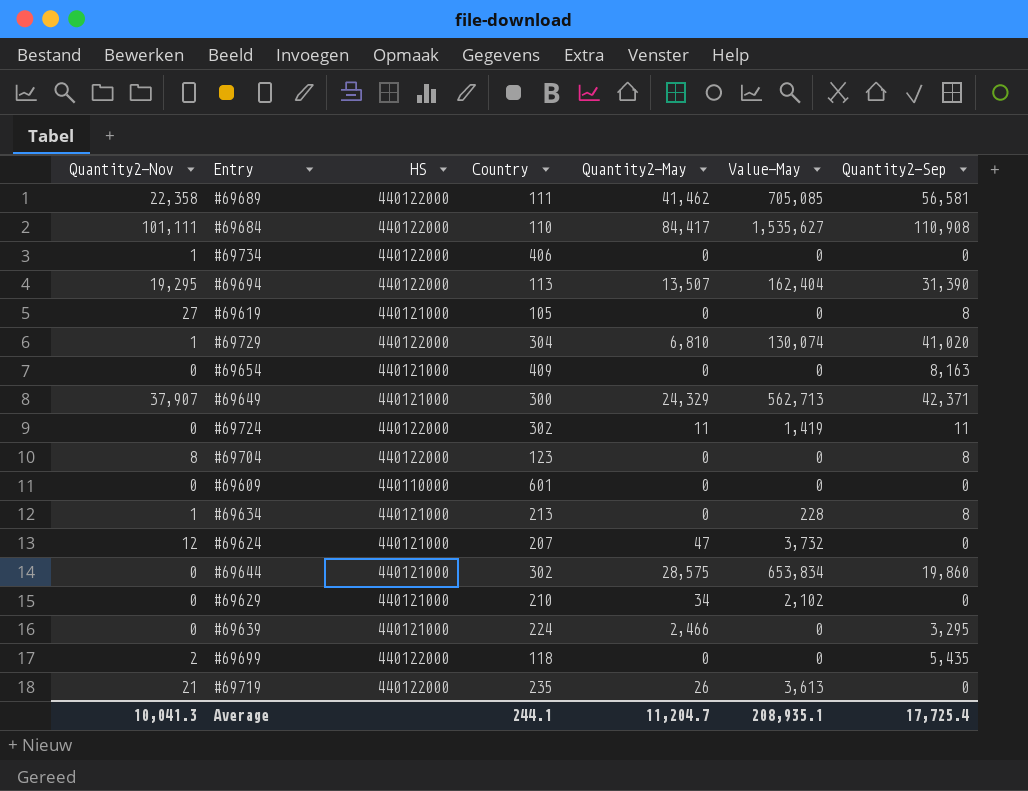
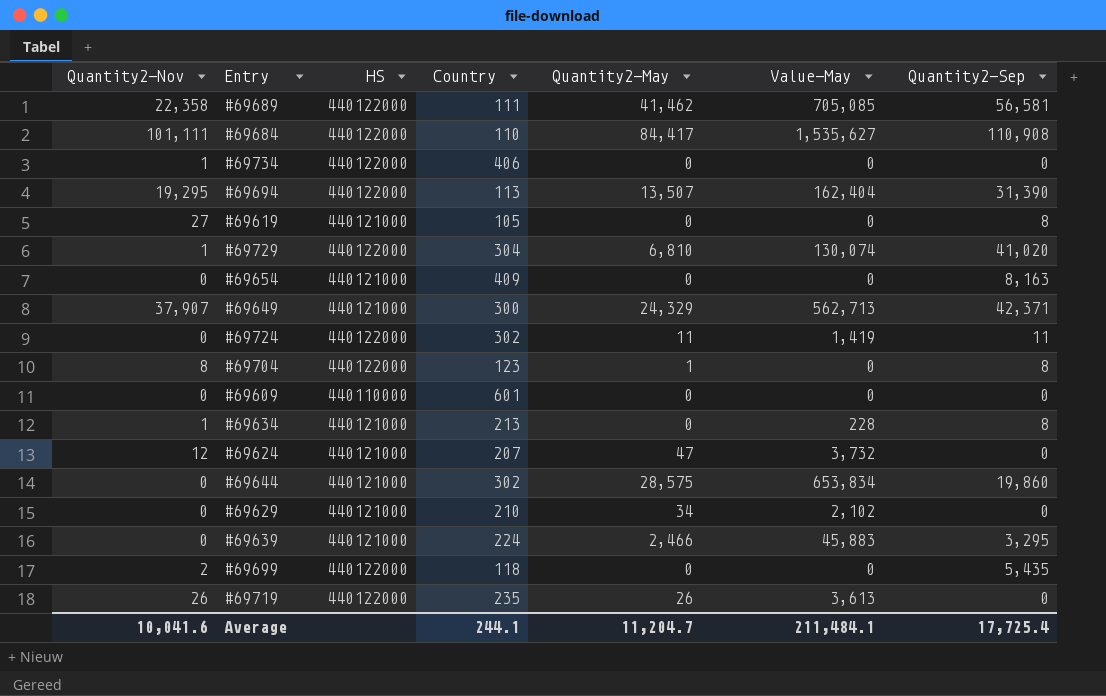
#69704 | Quantity2-May: 0 -> 1
#69639 | Value-May: 0 -> 45,883
#69719 | Quantity2-Nov: 21 -> 26
Average | Quantity2-Nov: 10,041.3 -> 10,041.6
Average | Value-May: 208,935.1 -> 211,484.1

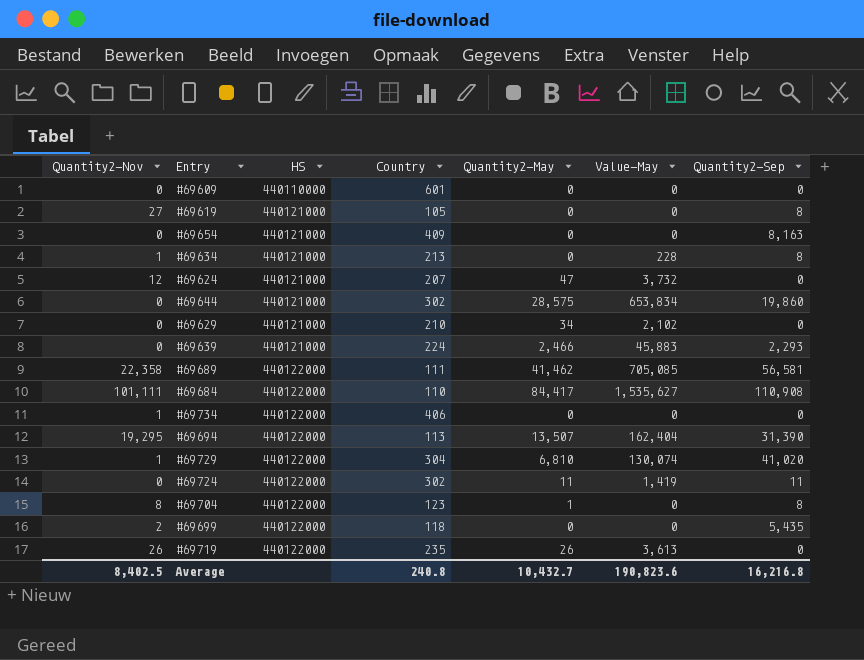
row order: none -> HS ascending
row #69649: 37,907 | 440121000 | 300 | 24,329 | 562,713 | 42,371 -> none
#69639 | Quantity2-Sep: 3,295 -> 2,293
Average | Quantity2-Nov: 10,041.6 -> 8,402.5
Average | Country: 244.1 -> 240.8
Average | Quantity2-May: 11,204.7 -> 10,432.7
Average | Value-May: 211,484.1 -> 190,823.6
Average | Quantity2-Sep: 17,725.4 -> 16,216.8

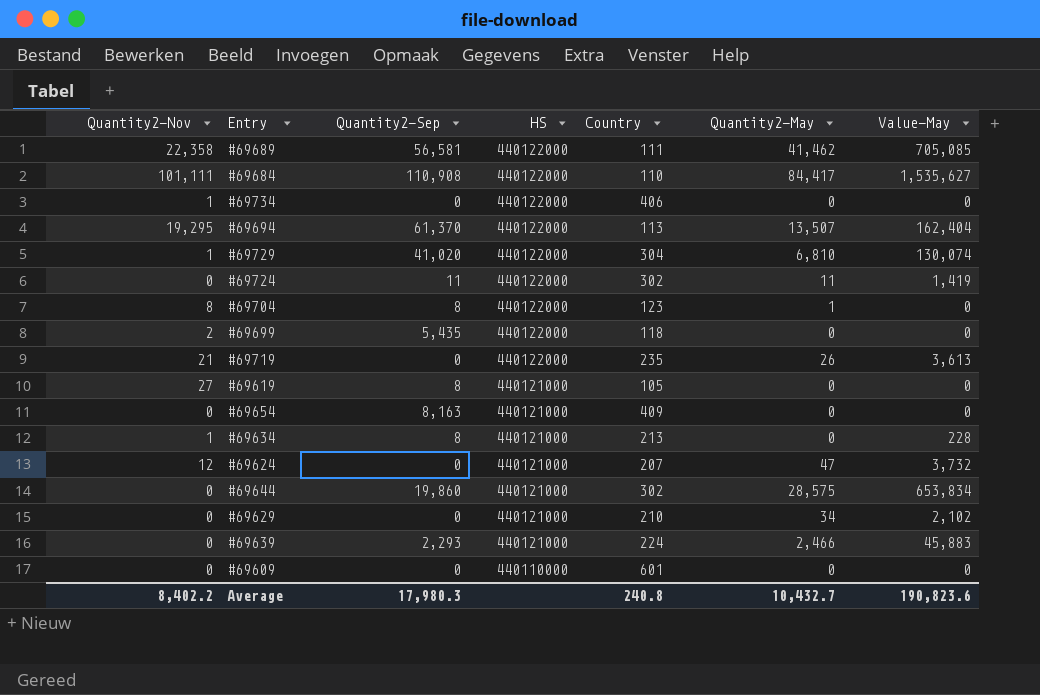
row order: HS ascending -> HS descending
column Quantity2-Sep | position: 7 -> 3
#69694 | Quantity2-Sep: 31,390 -> 61,370
#69719 | Quantity2-Nov: 26 -> 21
Average | Quantity2-Nov: 8,402.5 -> 8,402.2
Average | Quantity2-Sep: 16,216.8 -> 17,980.3

